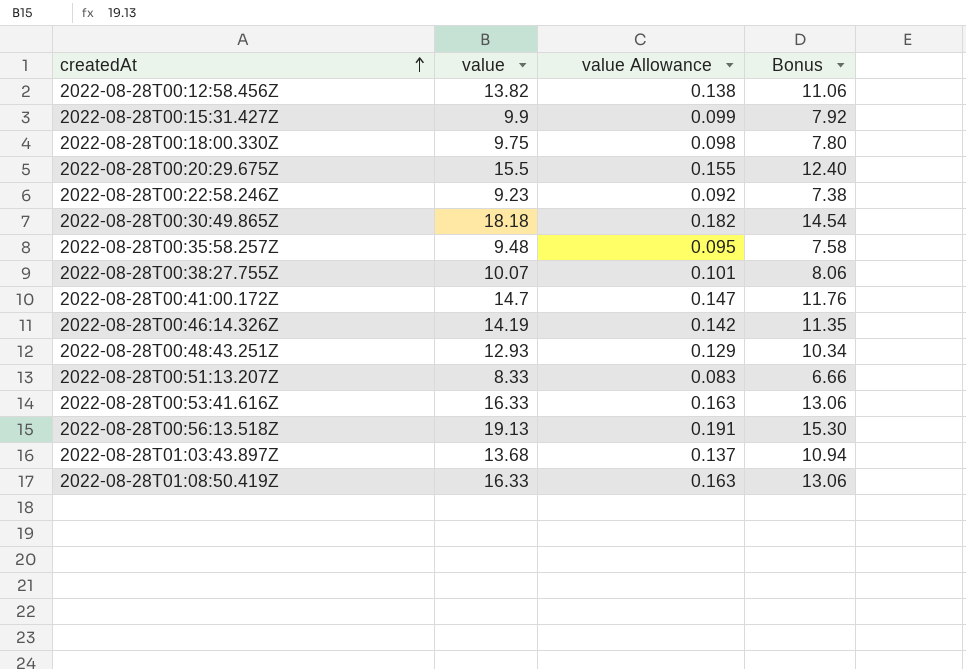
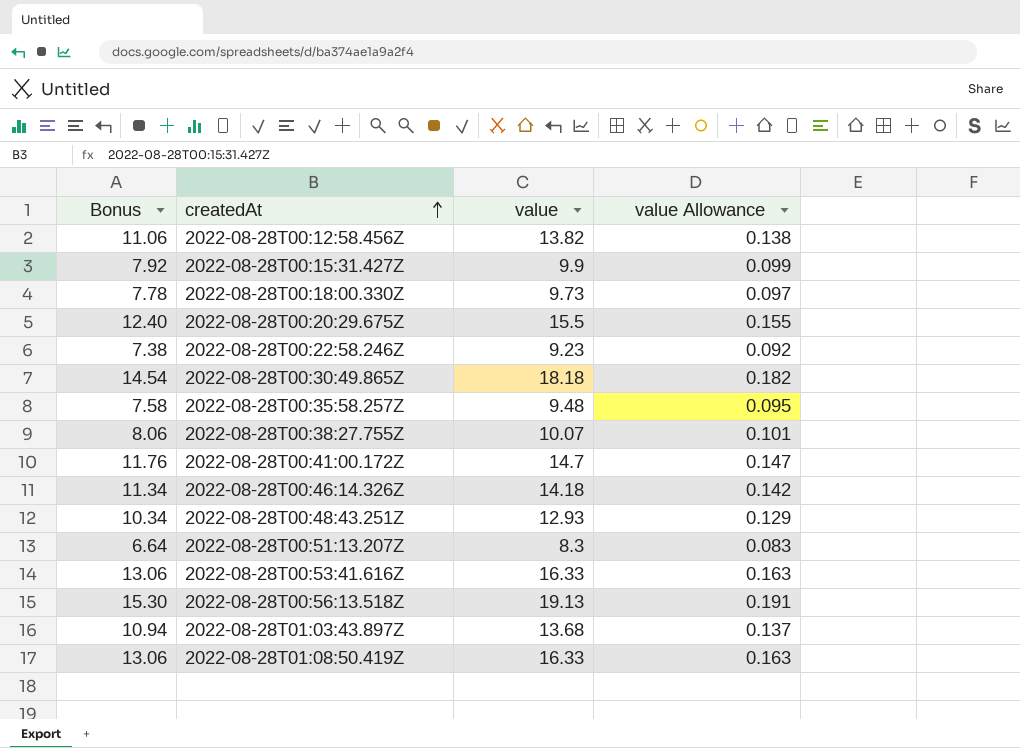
column Bonus | position: 4 -> 1
2022-08-28T00:18:00.330Z | Bonus: 7.80 -> 7.78
2022-08-28T00:18:00.330Z | value: 9.75 -> 9.73
2022-08-28T00:18:00.330Z | value Allowance: 0.098 -> 0.097
2022-08-28T00:46:14.326Z | Bonus: 11.35 -> 11.34
2022-08-28T00:46:14.326Z | value: 14.19 -> 14.18
2022-08-28T00:51:13.207Z | Bonus: 6.66 -> 6.64
2022-08-28T00:51:13.207Z | value: 8.33 -> 8.3

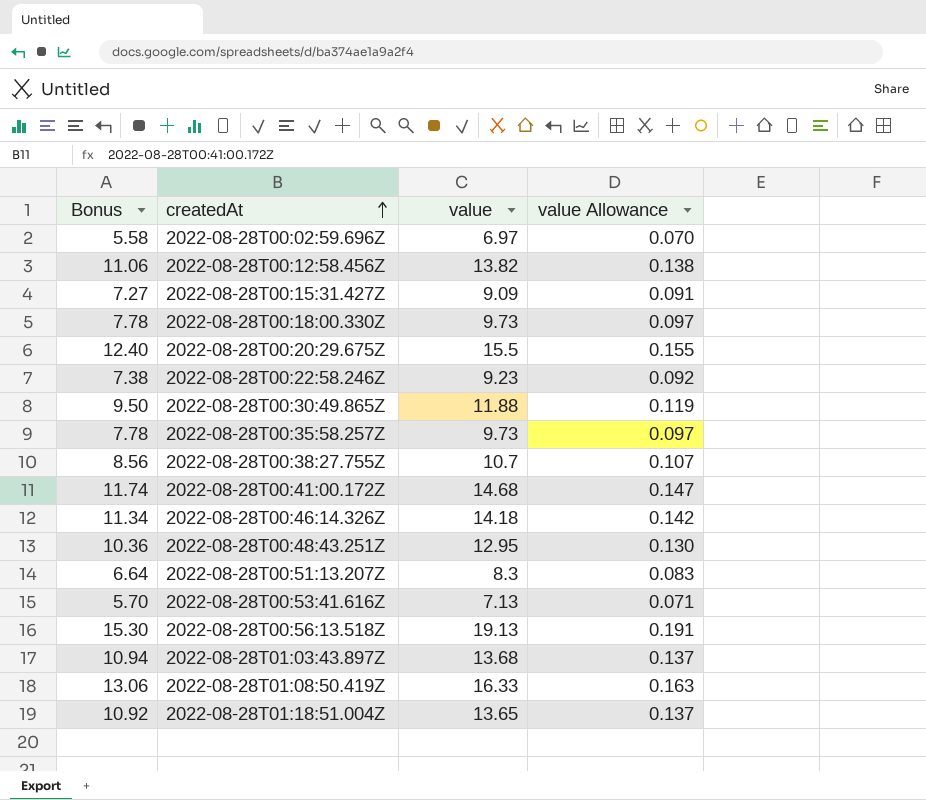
row 2022-08-28T00:02:59.696Z: none -> 5.58 | 6.97 | 0.070
2022-08-28T00:15:31.427Z | Bonus: 7.92 -> 7.27
2022-08-28T00:15:31.427Z | value: 9.9 -> 9.09
2022-08-28T00:15:31.427Z | value Allowance: 0.099 -> 0.091
2022-08-28T00:30:49.865Z | Bonus: 14.54 -> 9.50
2022-08-28T00:30:49.865Z | value: 18.18 -> 11.88
2022-08-28T00:30:49.865Z | value Allowance: 0.182 -> 0.119
2022-08-28T00:35:58.257Z | Bonus: 7.58 -> 7.78
2022-08-28T00:35:58.257Z | value: 9.48 -> 9.73
2022-08-28T00:35:58.257Z | value Allowance: 0.095 -> 0.097
2022-08-28T00:38:27.755Z | Bonus: 8.06 -> 8.56
2022-08-28T00:38:27.755Z | value: 10.07 -> 10.7
2022-08-28T00:38:27.755Z | value Allowance: 0.101 -> 0.107
2022-08-28T00:41:00.172Z | Bonus: 11.76 -> 11.74
2022-08-28T00:41:00.172Z | value: 14.7 -> 14.68
2022-08-28T00:48:43.251Z | Bonus: 10.34 -> 10.36
2022-08-28T00:48:43.251Z | value: 12.93 -> 12.95
2022-08-28T00:48:43.251Z | value Allowance: 0.129 -> 0.130
2022-08-28T00:53:41.616Z | Bonus: 13.06 -> 5.70
2022-08-28T00:53:41.616Z | value: 16.33 -> 7.13
2022-08-28T00:53:41.616Z | value Allowance: 0.163 -> 0.071
row 2022-08-28T01:18:51.004Z: none -> 10.92 | 13.65 | 0.137

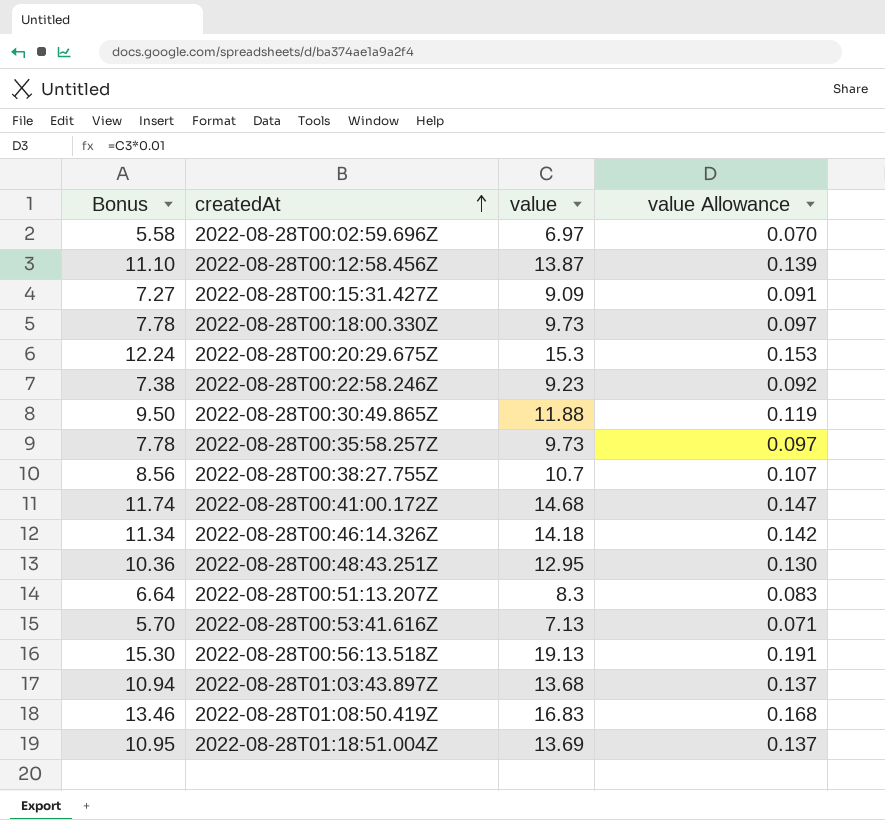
2022-08-28T00:12:58.456Z | Bonus: 11.06 -> 11.10
2022-08-28T00:12:58.456Z | value: 13.82 -> 13.87
2022-08-28T00:12:58.456Z | value Allowance: 0.138 -> 0.139
2022-08-28T00:20:29.675Z | Bonus: 12.40 -> 12.24
2022-08-28T00:20:29.675Z | value: 15.5 -> 15.3
2022-08-28T00:20:29.675Z | value Allowance: 0.155 -> 0.153
2022-08-28T01:08:50.419Z | Bonus: 13.06 -> 13.46
2022-08-28T01:08:50.419Z | value: 16.33 -> 16.83
2022-08-28T01:08:50.419Z | value Allowance: 0.163 -> 0.168
2022-08-28T01:18:51.004Z | Bonus: 10.92 -> 10.95
2022-08-28T01:18:51.004Z | value: 13.65 -> 13.69

